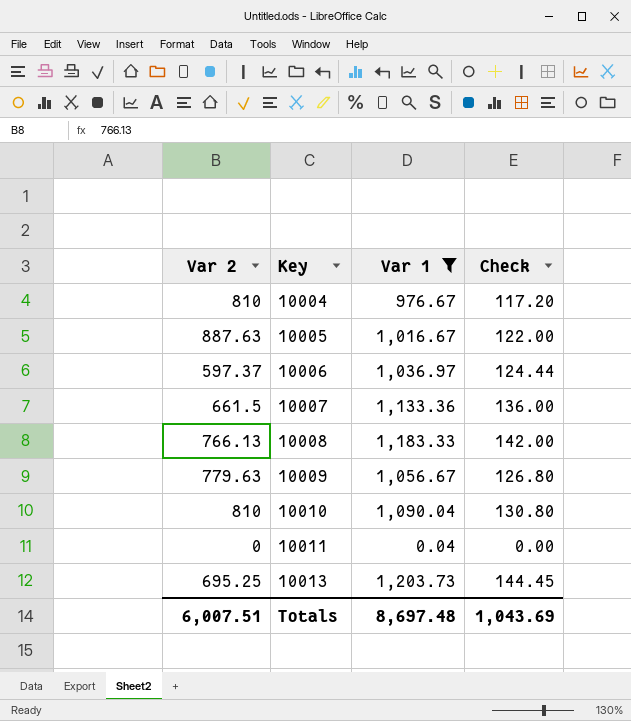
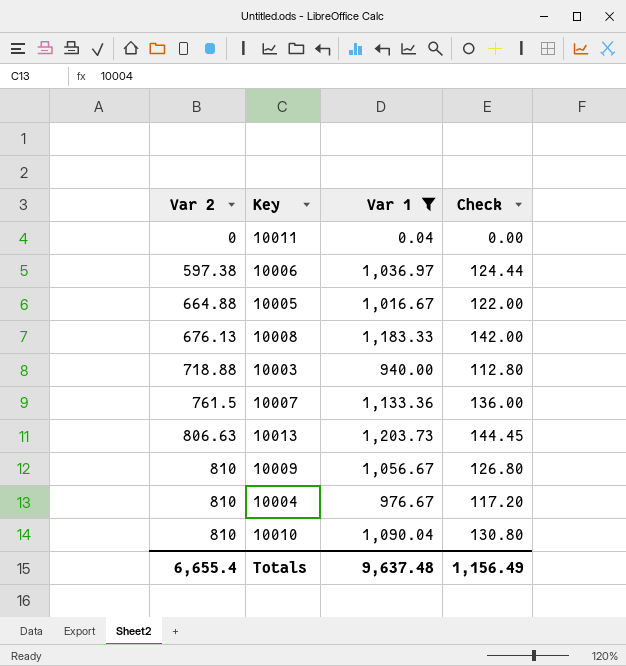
row order: Key ascending -> Var 2 ascending
10006 | Var 2: 597.37 -> 597.38
10005 | Var 2: 887.63 -> 664.88
10008 | Var 2: 766.13 -> 676.13
row 10003: none -> 718.88 | 940.00 | 112.80
10007 | Var 2: 661.5 -> 761.5
10013 | Var 2: 695.25 -> 806.63
10009 | Var 2: 779.63 -> 810
Totals | Var 2: 6,007.51 -> 6,655.4
Totals | Var 1: 8,697.48 -> 9,637.48
Totals | Check: 1,043.69 -> 1,156.49

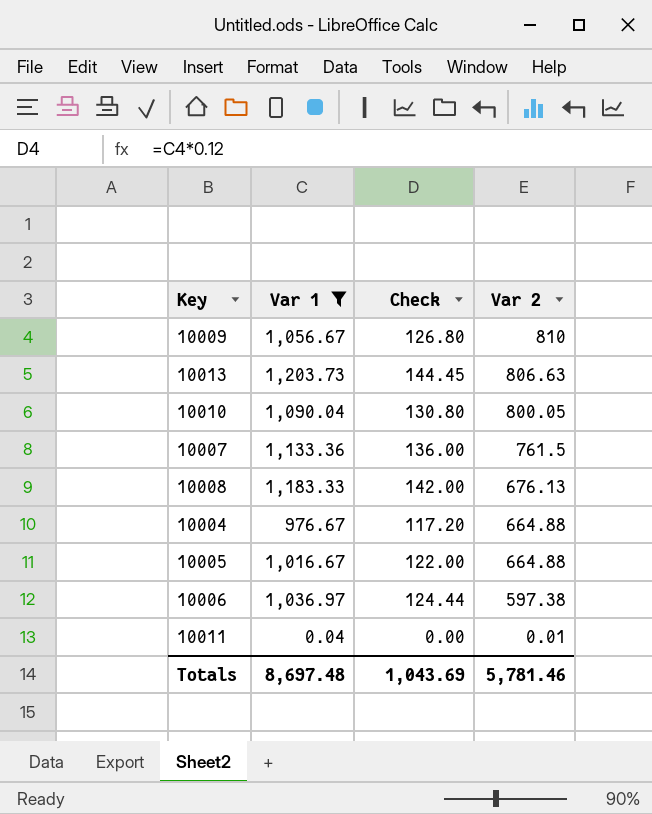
row order: Var 2 ascending -> Var 2 descending
column Var 2 | position: 1 -> 4
row 10003: 718.88 | 940.00 | 112.80 -> none
10010 | Var 2: 810 -> 800.05
10004 | Var 2: 810 -> 664.88
10011 | Var 2: 0 -> 0.01
Totals | Var 1: 9,637.48 -> 8,697.48
Totals | Check: 1,156.49 -> 1,043.69
Totals | Var 2: 6,655.4 -> 5,781.46

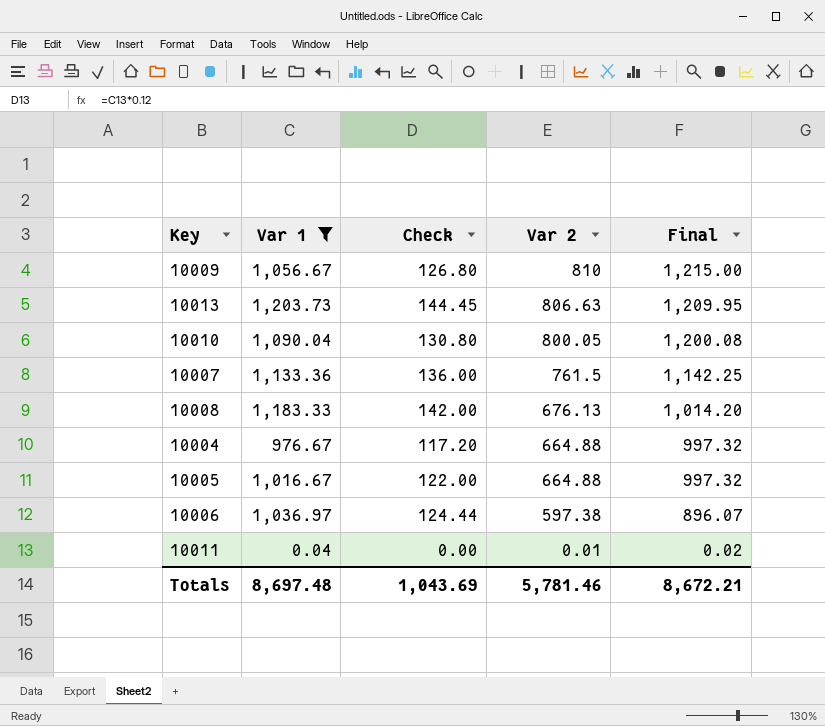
column Final | formula: none -> [Var 2] * 1.5

